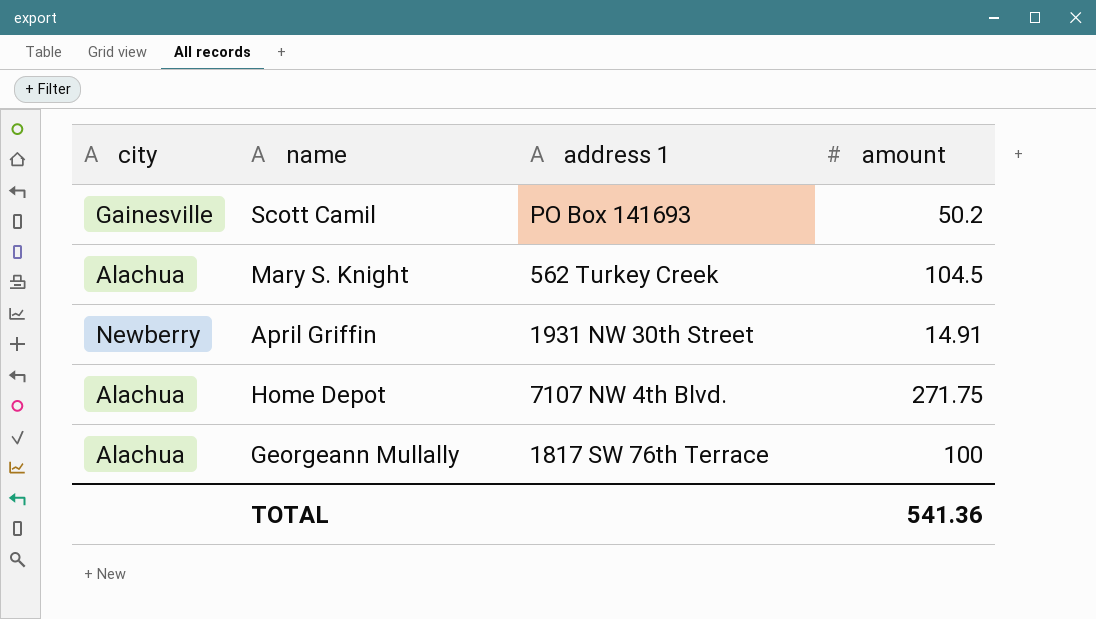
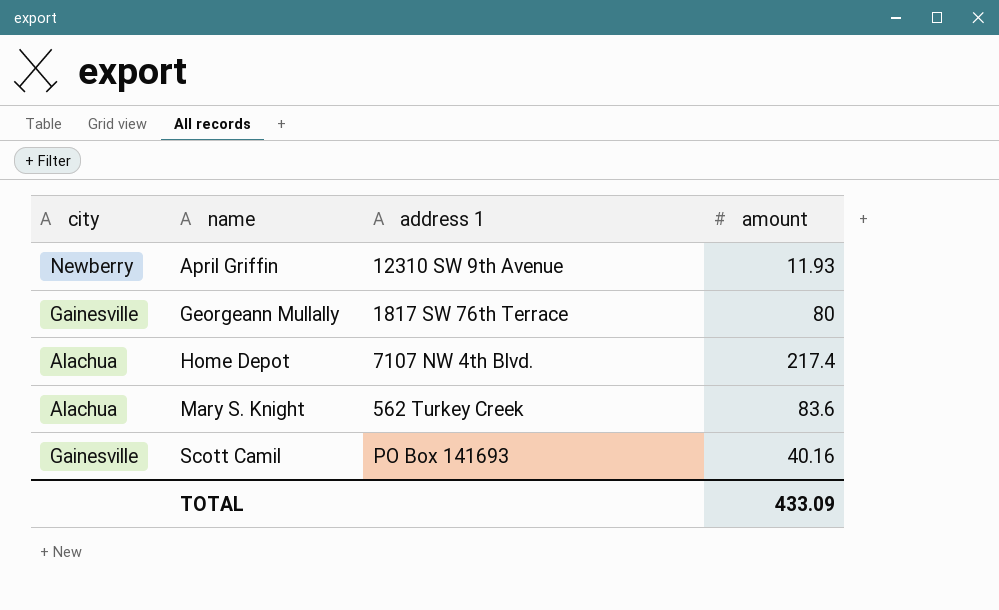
row order: none -> name ascending
April Griffin | address 1: 1931 NW 30th Street -> 12310 SW 9th Avenue
April Griffin | amount: 14.91 -> 11.93
Georgeann Mullally | city: Alachua -> Gainesville
Georgeann Mullally | amount: 100 -> 80
Home Depot | amount: 271.75 -> 217.4
Mary S. Knight | amount: 104.5 -> 83.6
Scott Camil | amount: 50.2 -> 40.16
TOTAL | amount: 541.36 -> 433.09

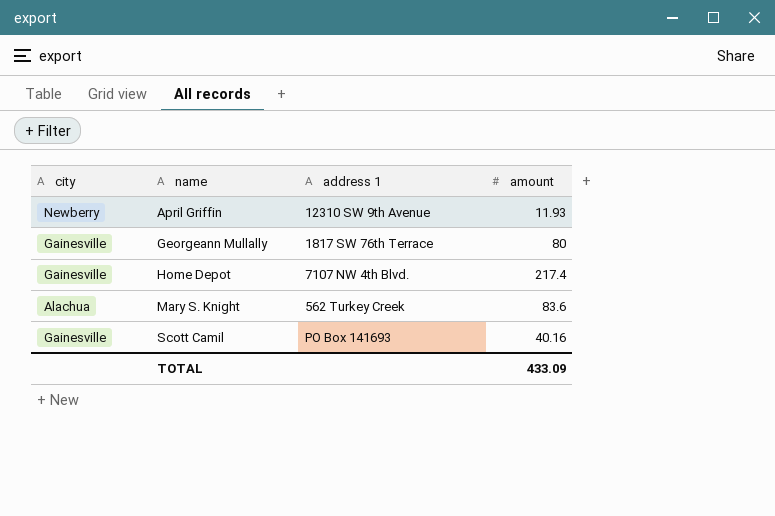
Home Depot | city: Alachua -> Gainesville

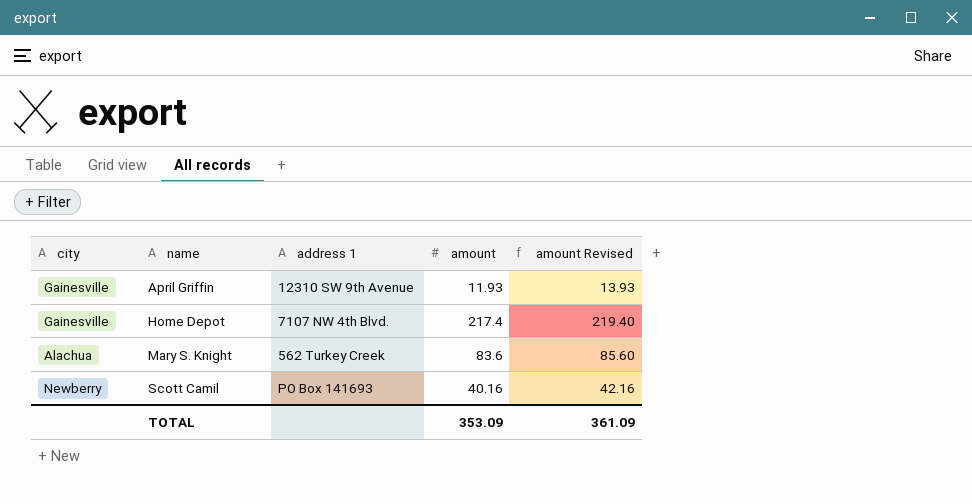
column amount Revised | formula: none -> [amount] + 2
row Georgeann Mullally: Gainesville | 1817 SW 76th Terrace | 80 -> none
April Griffin | city: Newberry -> Gainesville
Scott Camil | city: Gainesville -> Newberry
TOTAL | amount: 433.09 -> 353.09

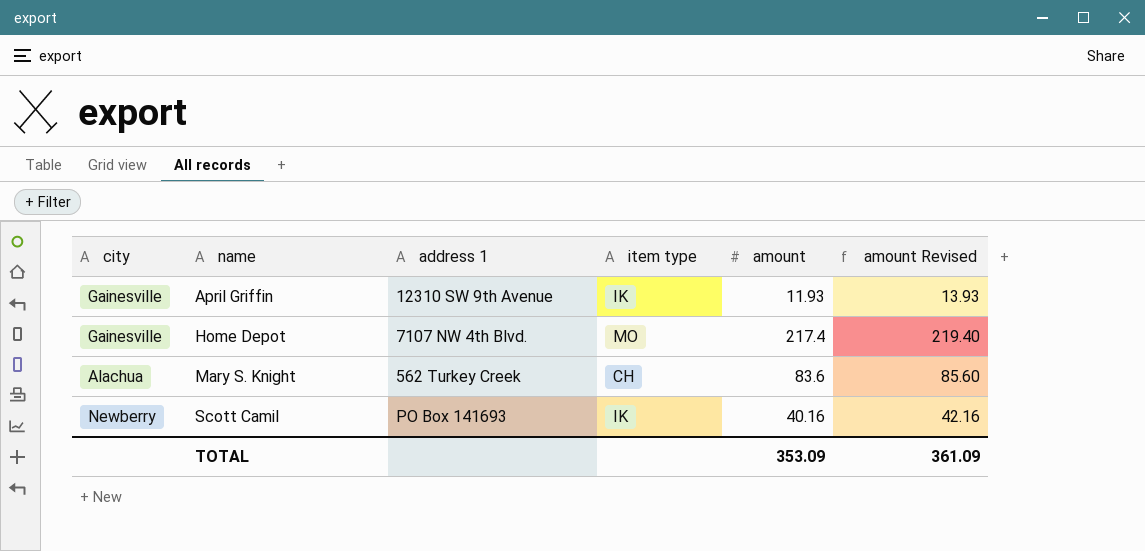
column item type | position: none -> 4

